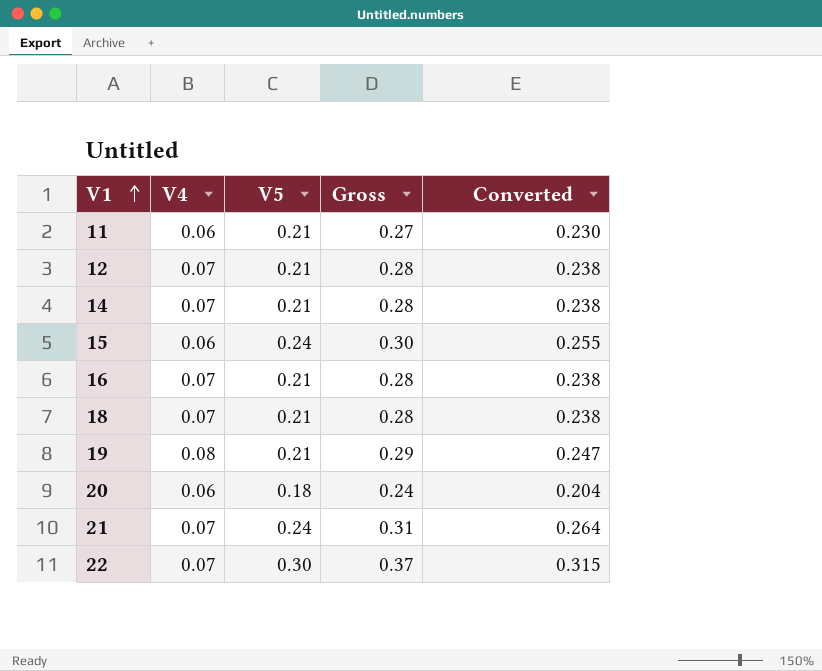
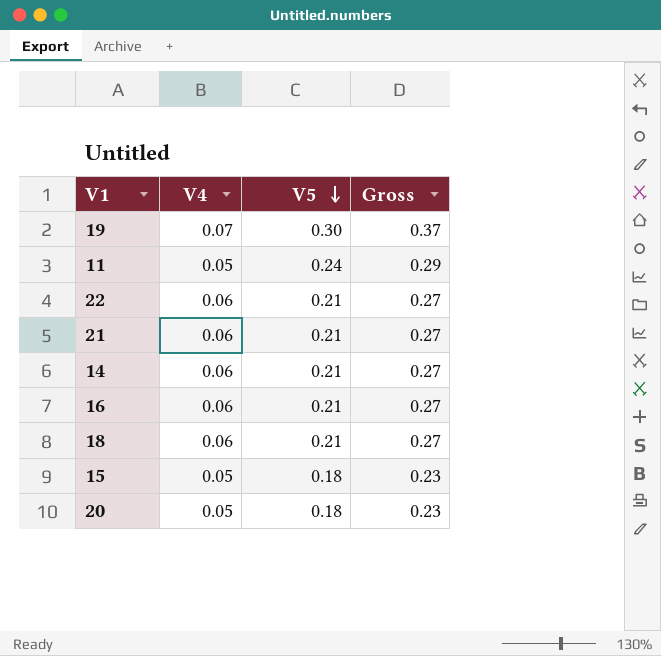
row order: V1 ascending -> V5 descending
column Converted | formula: [Gross] * 0.85 -> none
row 12: 0.07 | 0.21 | 0.28 | 0.238 -> none
19 | V4: 0.08 -> 0.07
19 | V5: 0.21 -> 0.30
19 | Gross: 0.29 -> 0.37
11 | V4: 0.06 -> 0.05
11 | V5: 0.21 -> 0.24
11 | Gross: 0.27 -> 0.29
22 | V4: 0.07 -> 0.06
22 | V5: 0.30 -> 0.21
22 | Gross: 0.37 -> 0.27
21 | V4: 0.07 -> 0.06
21 | V5: 0.24 -> 0.21
21 | Gross: 0.31 -> 0.27
14 | V4: 0.07 -> 0.06
14 | Gross: 0.28 -> 0.27
16 | V4: 0.07 -> 0.06
16 | Gross: 0.28 -> 0.27
18 | V4: 0.07 -> 0.06
18 | Gross: 0.28 -> 0.27
15 | V4: 0.06 -> 0.05
15 | V5: 0.24 -> 0.18
15 | Gross: 0.30 -> 0.23
20 | V4: 0.06 -> 0.05
20 | Gross: 0.24 -> 0.23

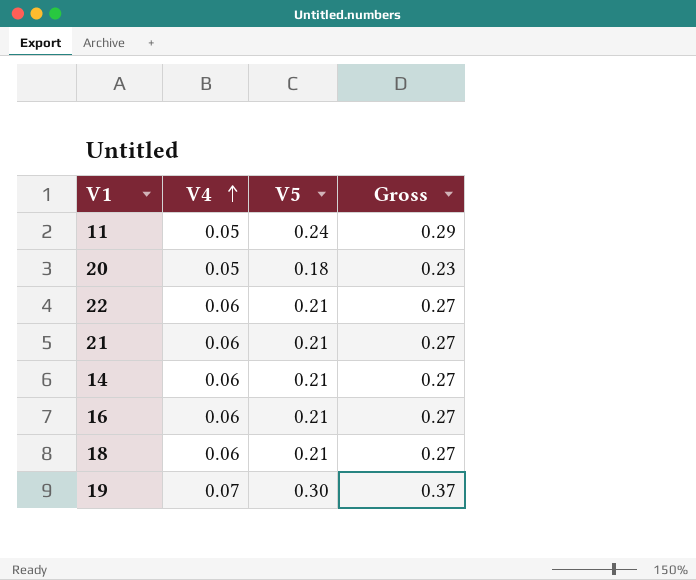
row order: V5 descending -> V4 ascending
row 15: 0.05 | 0.18 | 0.23 -> none

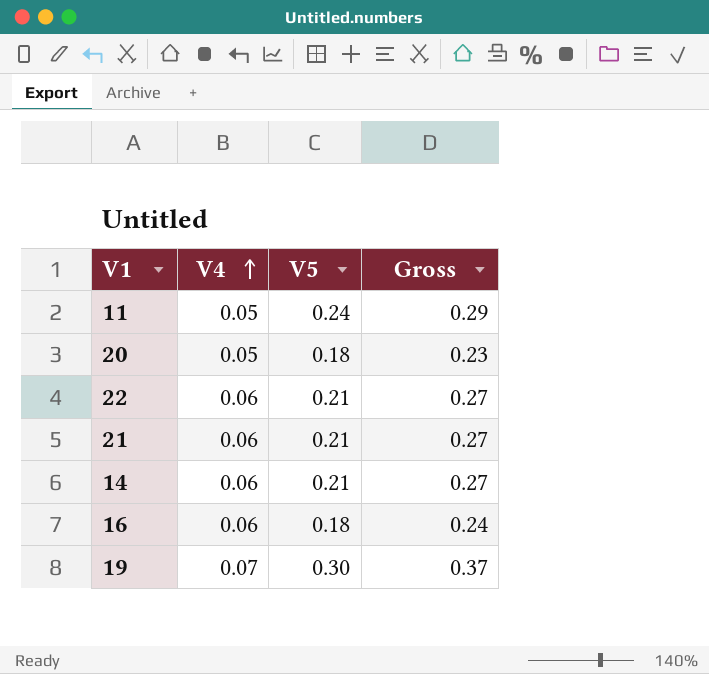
row 18: 0.06 | 0.21 | 0.27 -> none
16 | V5: 0.21 -> 0.18
16 | Gross: 0.27 -> 0.24

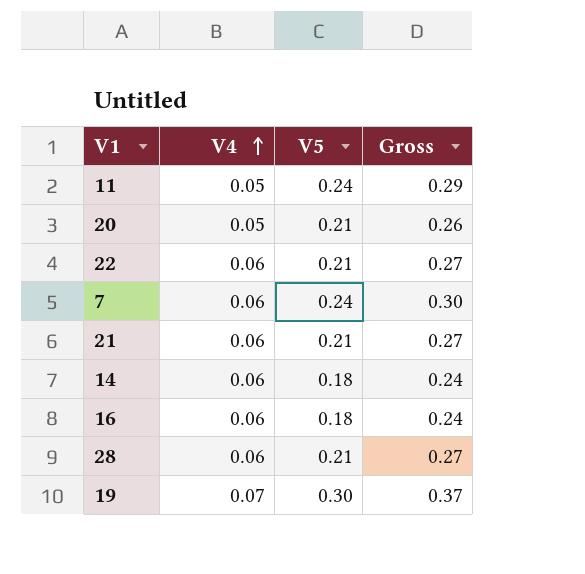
20 | V5: 0.18 -> 0.21
20 | Gross: 0.23 -> 0.26
row 7: none -> 0.06 | 0.24 | 0.30
14 | V5: 0.21 -> 0.18
14 | Gross: 0.27 -> 0.24
row 28: none -> 0.06 | 0.21 | 0.27

